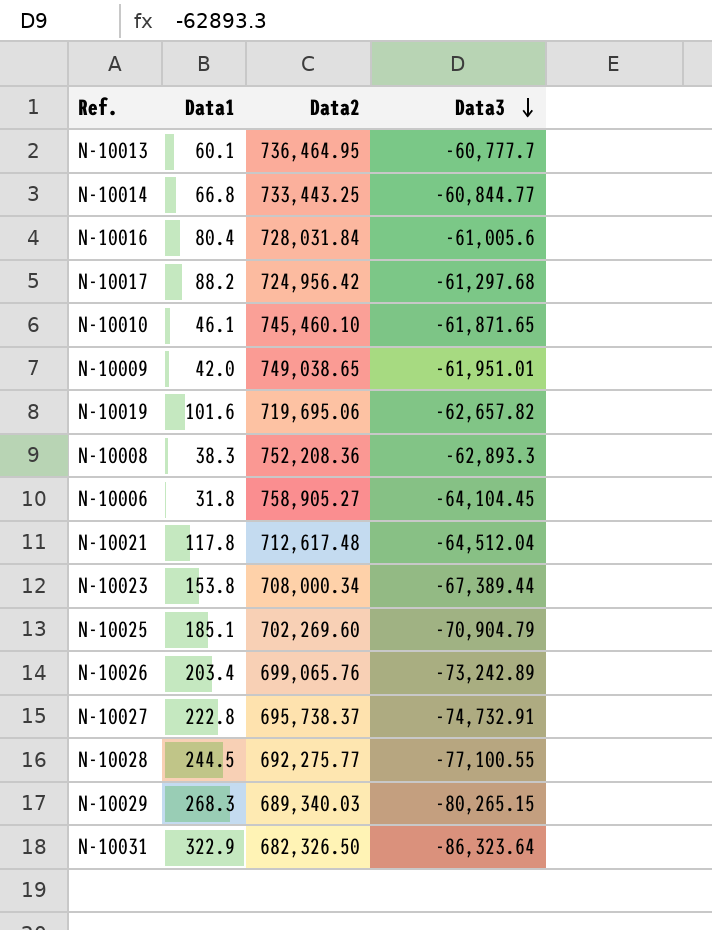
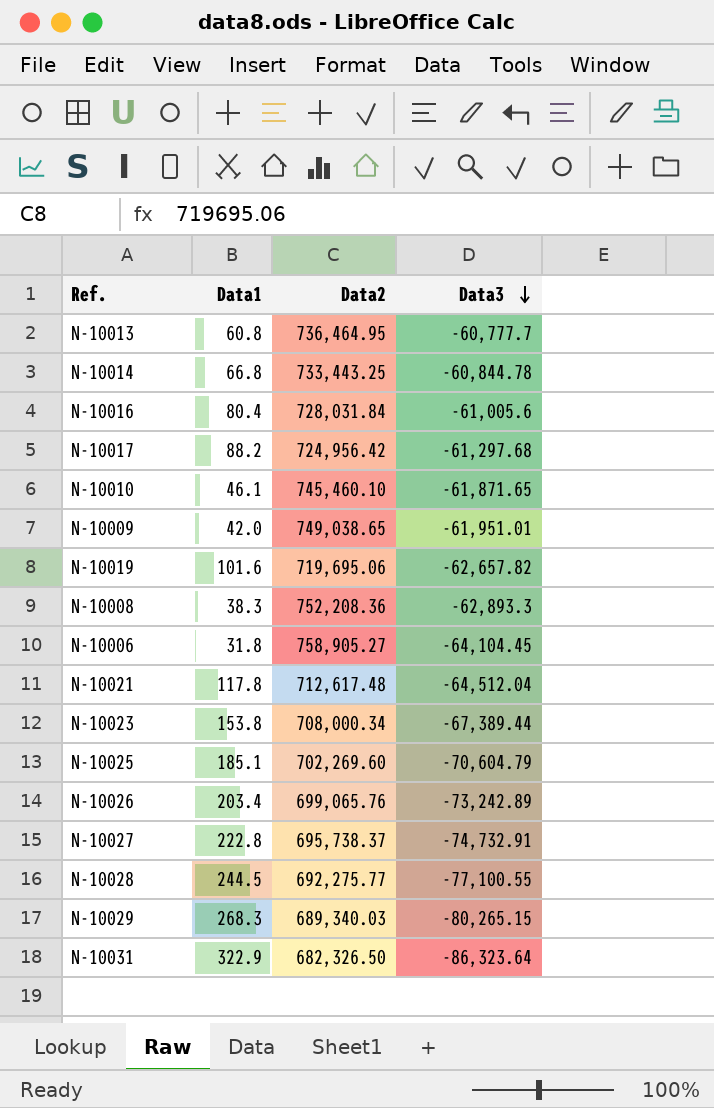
N-10013 | Data1: 60.1 -> 60.8
N-10014 | Data3: -60,844.77 -> -60,844.78
N-10025 | Data3: -70,904.79 -> -70,604.79

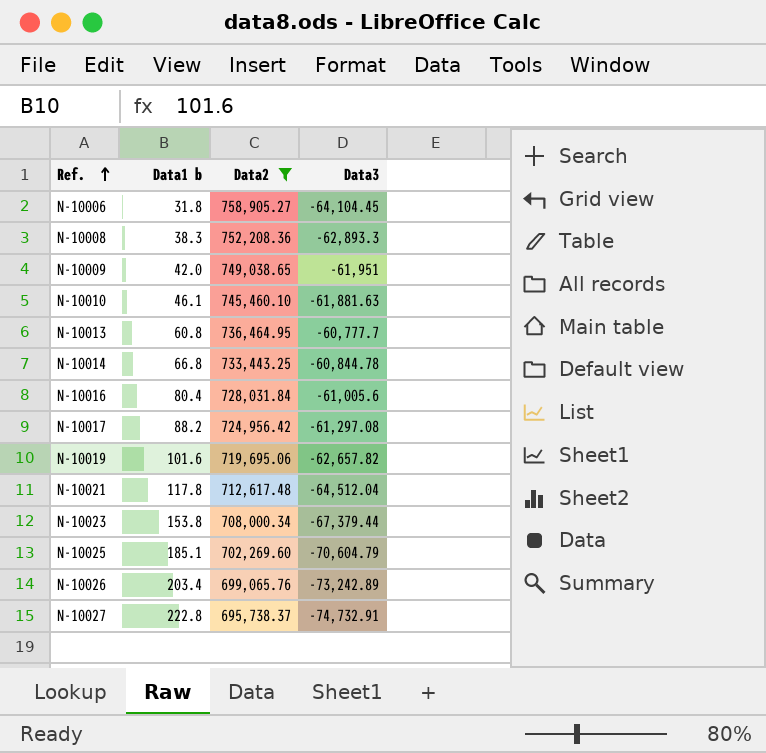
filter: none -> Data2 >= 695,738.37
row order: Data3 descending -> Ref. ascending
column name: Data1 -> Data1 b
N-10009 | Data3: -61,951.01 -> -61,951
N-10010 | Data3: -61,871.65 -> -61,881.63
N-10017 | Data3: -61,297.68 -> -61,297.08
N-10023 | Data3: -67,389.44 -> -67,379.44

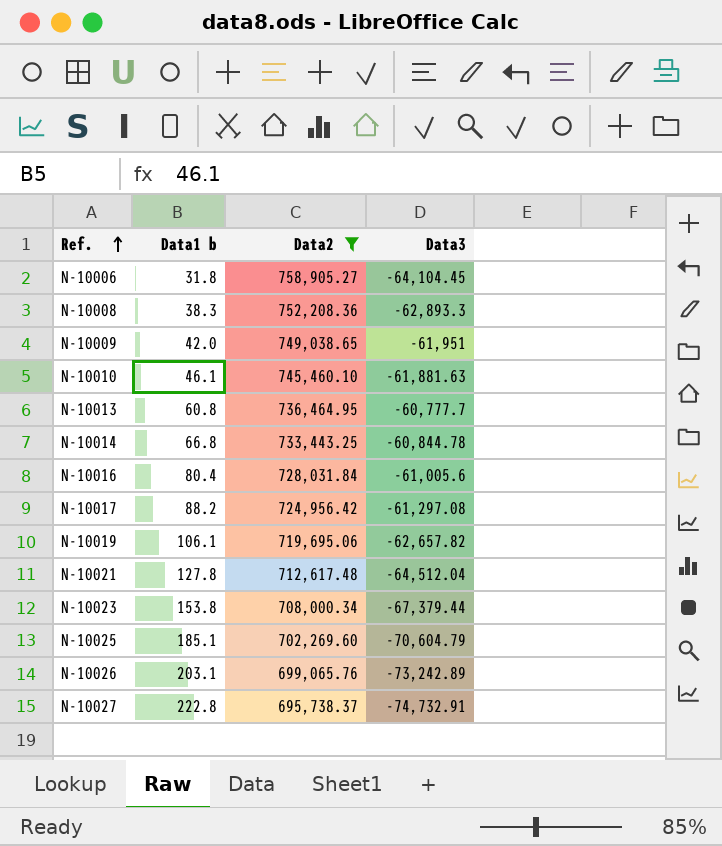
N-10019 | Data1 b: 101.6 -> 106.1
N-10021 | Data1 b: 117.8 -> 127.8
N-10026 | Data1 b: 203.4 -> 203.1

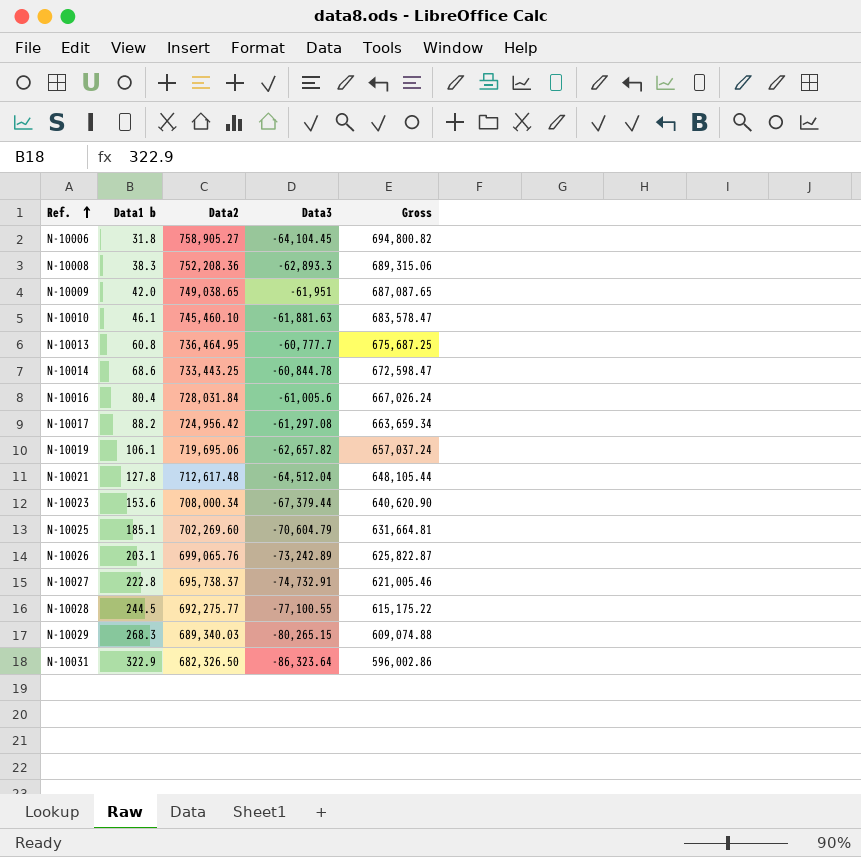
filter: Data2 >= 695,738.37 -> none
column Gross | formula: none -> [Data2] + [Data3]
N-10014 | Data1 b: 66.8 -> 68.6
N-10023 | Data1 b: 153.8 -> 153.6

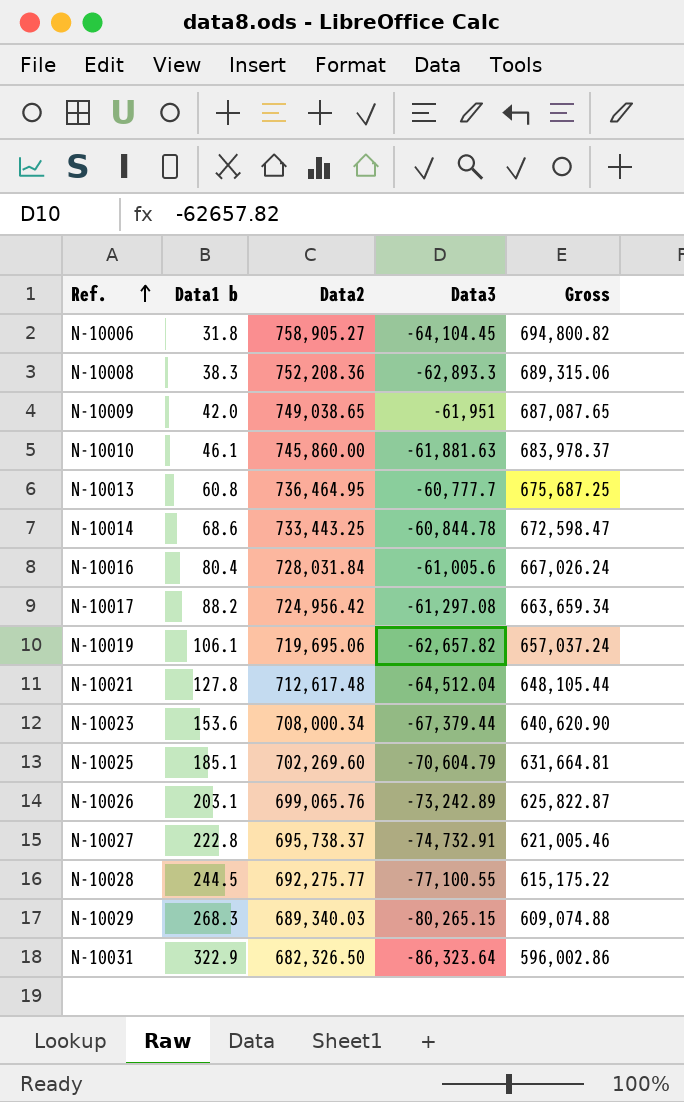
N-10010 | Data2: 745,460.10 -> 745,860.00
N-10010 | Gross: 683,578.47 -> 683,978.37

